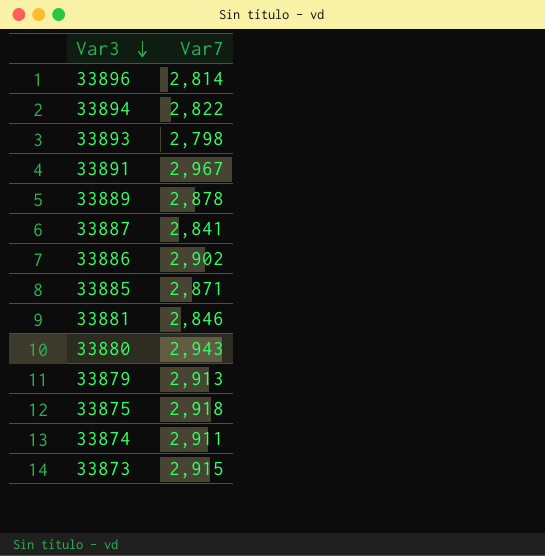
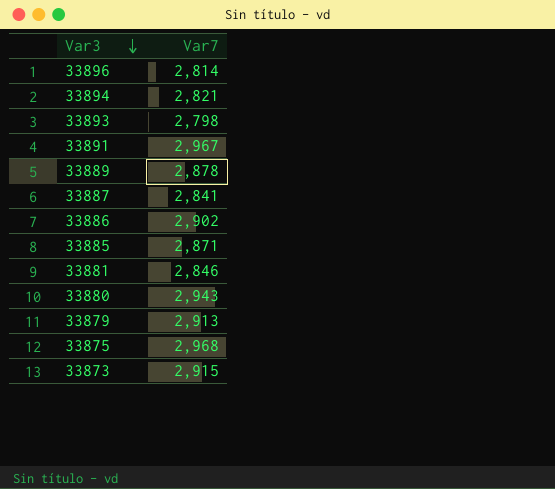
row 33874: 2,911 -> none
33894 | Var7: 2,822 -> 2,821
33875 | Var7: 2,918 -> 2,968

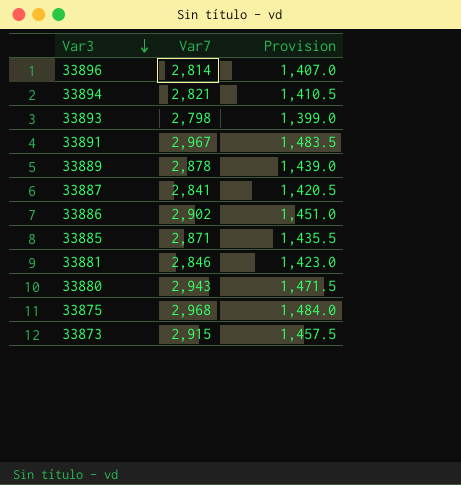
column Provision | formula: none -> [Var7] * 0.5
row 33879: 2,913 -> none

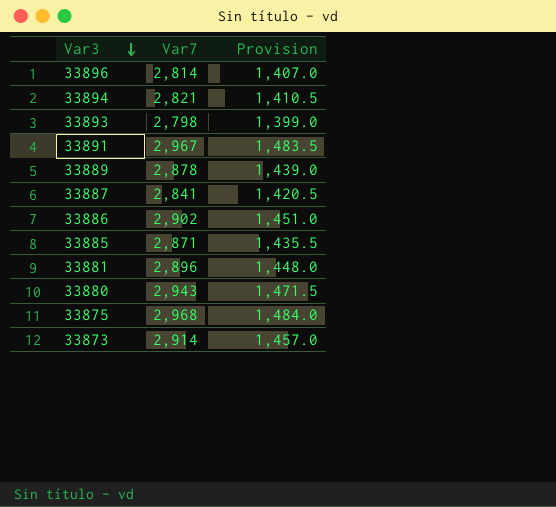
33881 | Var7: 2,846 -> 2,896
33881 | Provision: 1,423.0 -> 1,448.0
33873 | Var7: 2,915 -> 2,914
33873 | Provision: 1,457.5 -> 1,457.0

